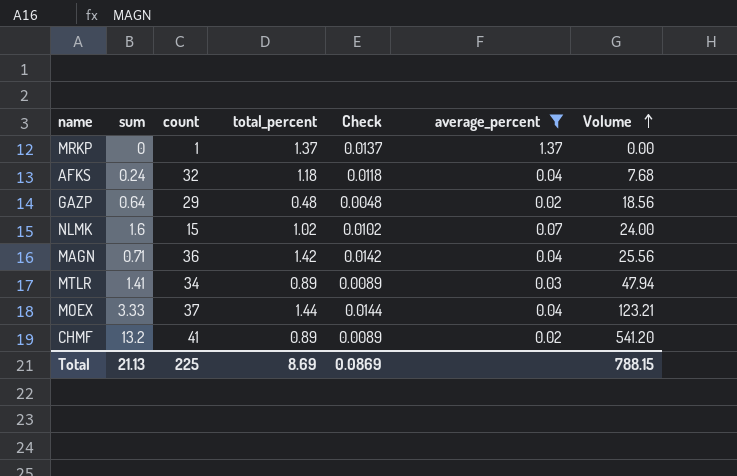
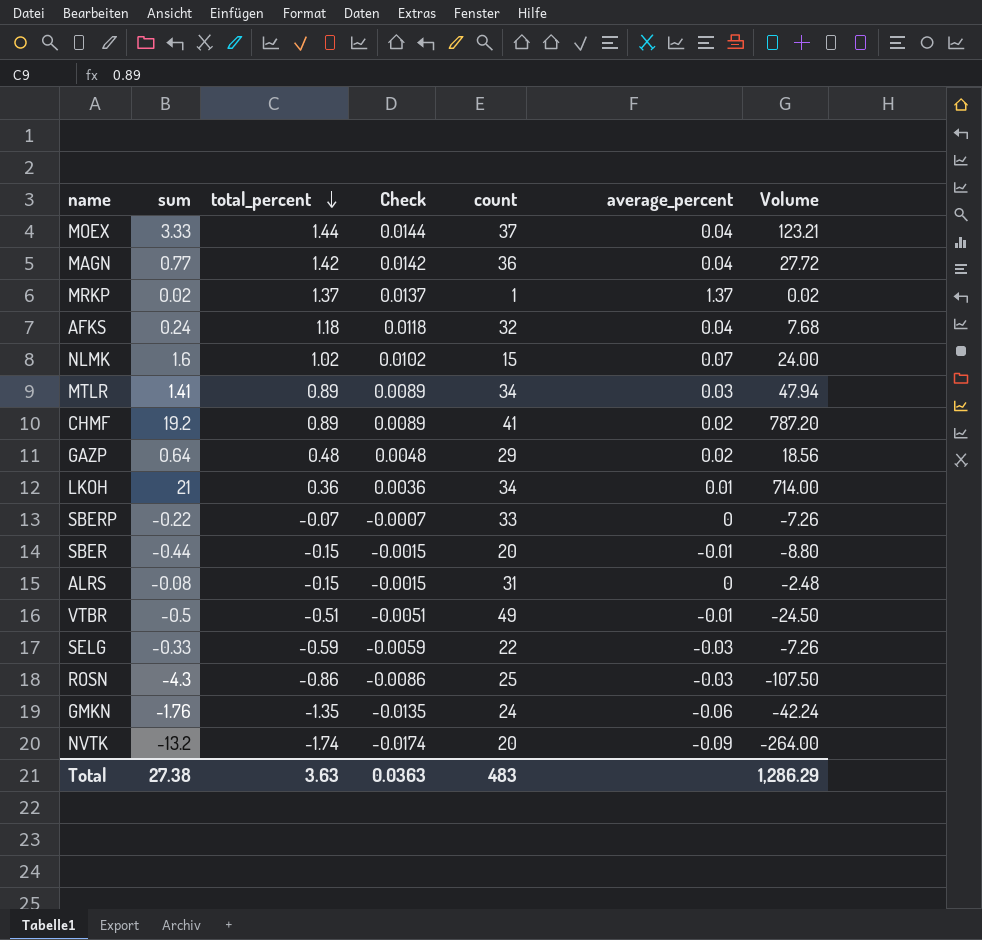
filter: average_percent >= 0.02 -> none
row order: Volume ascending -> total_percent descending
column count | position: 3 -> 5
MAGN | sum: 0.71 -> 0.77
MAGN | Volume: 25.56 -> 27.72
MRKP | sum: 0 -> 0.02
MRKP | Volume: 0.00 -> 0.02
CHMF | sum: 13.2 -> 19.2
CHMF | Volume: 541.20 -> 787.20
Total | sum: 21.13 -> 27.38
Total | total_percent: 8.69 -> 3.63
Total | Check: 0.0869 -> 0.0363
Total | count: 225 -> 483
Total | Volume: 788.15 -> 1,286.29

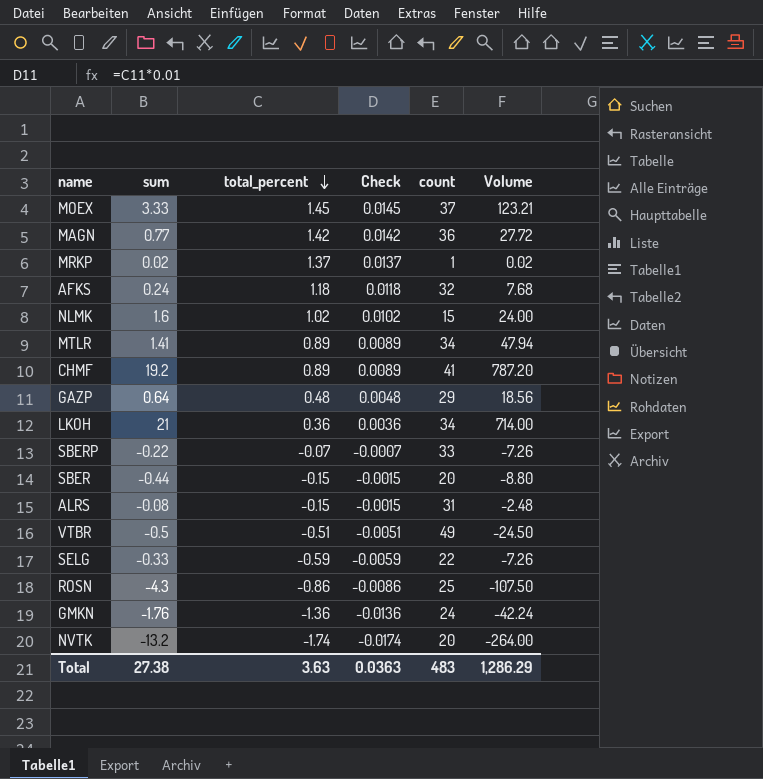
column average_percent | formula: [total_percent] / [count] -> none
MOEX | total_percent: 1.44 -> 1.45
MOEX | Check: 0.0144 -> 0.0145
GMKN | total_percent: -1.35 -> -1.36
GMKN | Check: -0.0135 -> -0.0136

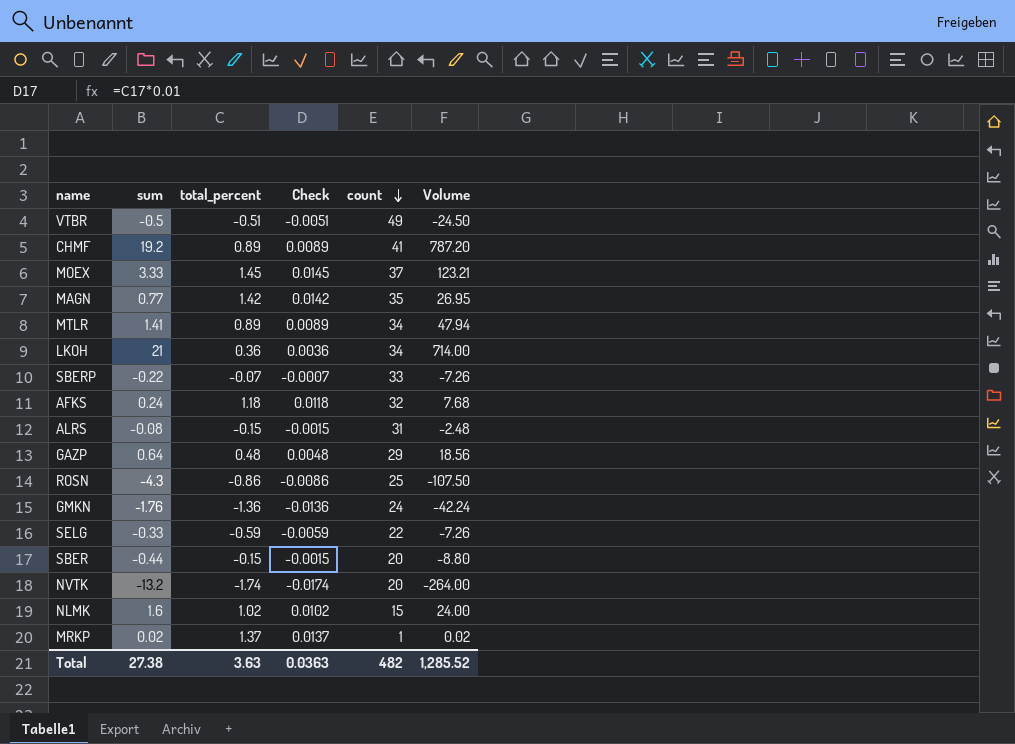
row order: total_percent descending -> count descending
MAGN | count: 36 -> 35
MAGN | Volume: 27.72 -> 26.95
Total | count: 483 -> 482
Total | Volume: 1,286.29 -> 1,285.52

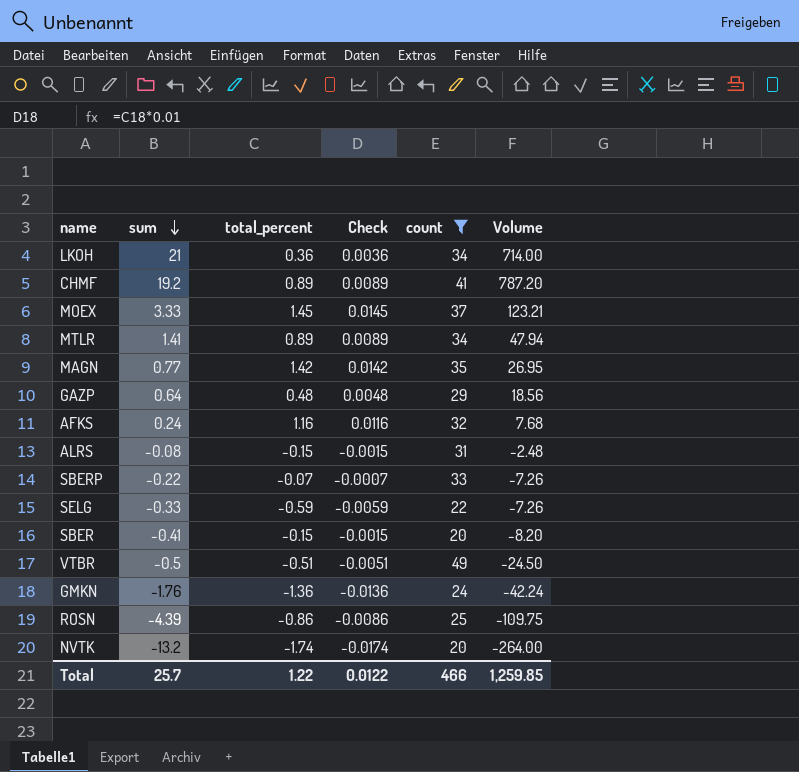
filter: none -> count >= 20
row order: count descending -> sum descending
AFKS | total_percent: 1.18 -> 1.16
AFKS | Check: 0.0118 -> 0.0116
SBER | sum: -0.44 -> -0.41
SBER | Volume: -8.80 -> -8.20
ROSN | sum: -4.3 -> -4.39
ROSN | Volume: -107.50 -> -109.75
Total | sum: 27.38 -> 25.7
Total | total_percent: 3.63 -> 1.22
Total | Check: 0.0363 -> 0.0122
Total | count: 482 -> 466
Total | Volume: 1,285.52 -> 1,259.85

